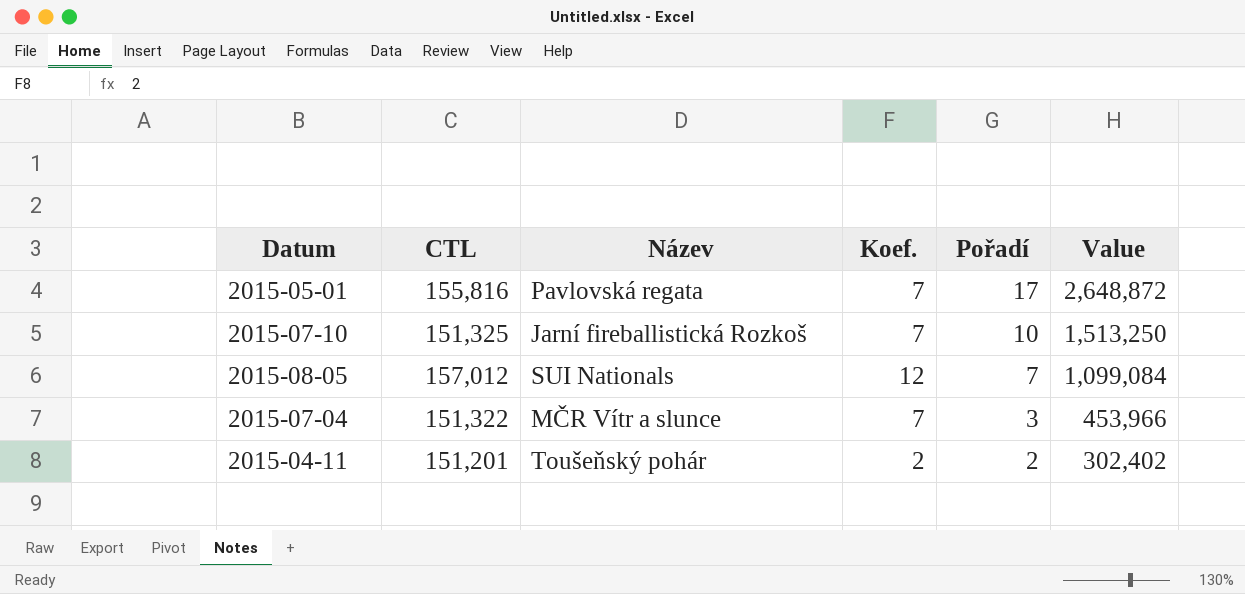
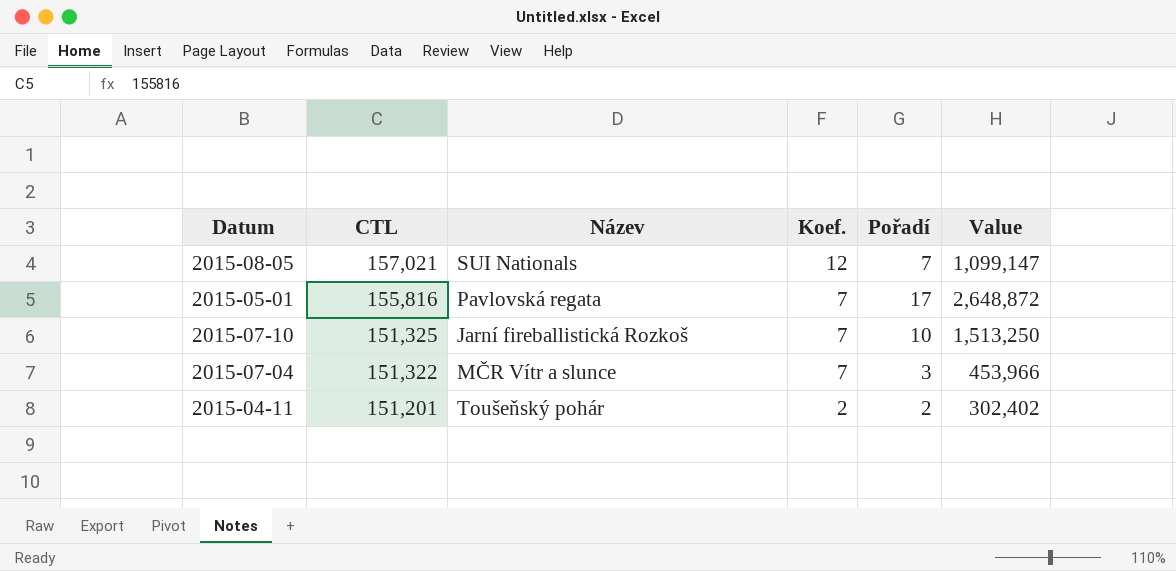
row order: Pořadí descending -> CTL descending
2015-08-05 | CTL: 157,012 -> 157,021
2015-08-05 | Value: 1,099,084 -> 1,099,147

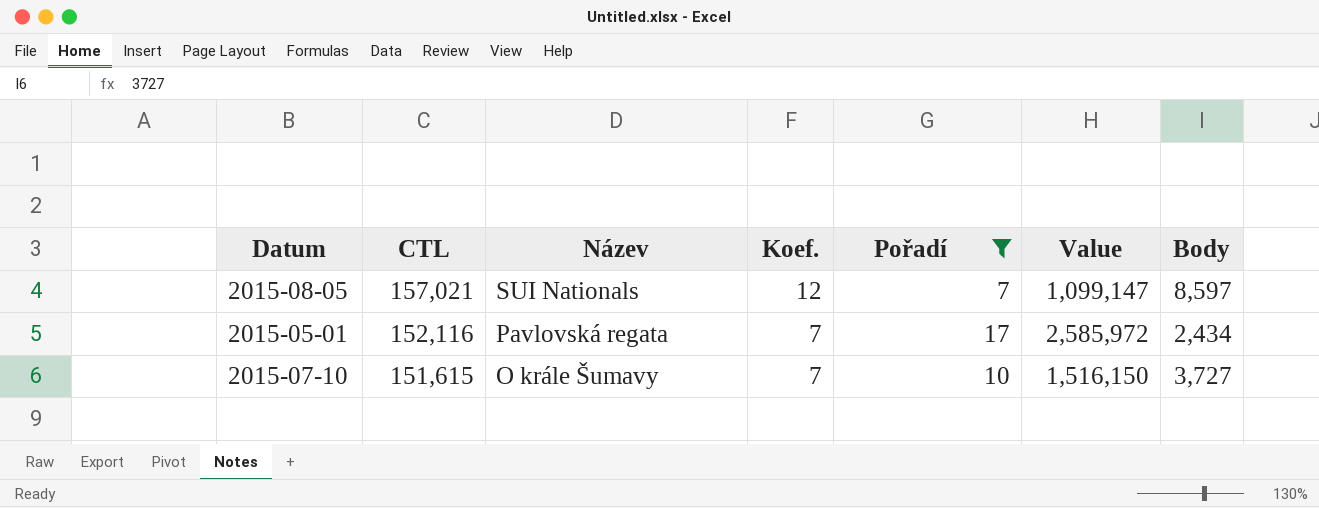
filter: none -> Pořadí >= 7
column Body | position: none -> 7
2015-05-01 | CTL: 155,816 -> 152,116
2015-05-01 | Value: 2,648,872 -> 2,585,972
2015-07-10 | CTL: 151,325 -> 151,615
2015-07-10 | Název: Jarní fireballistická Rozkoš -> O krále Šumavy
2015-07-10 | Value: 1,513,250 -> 1,516,150

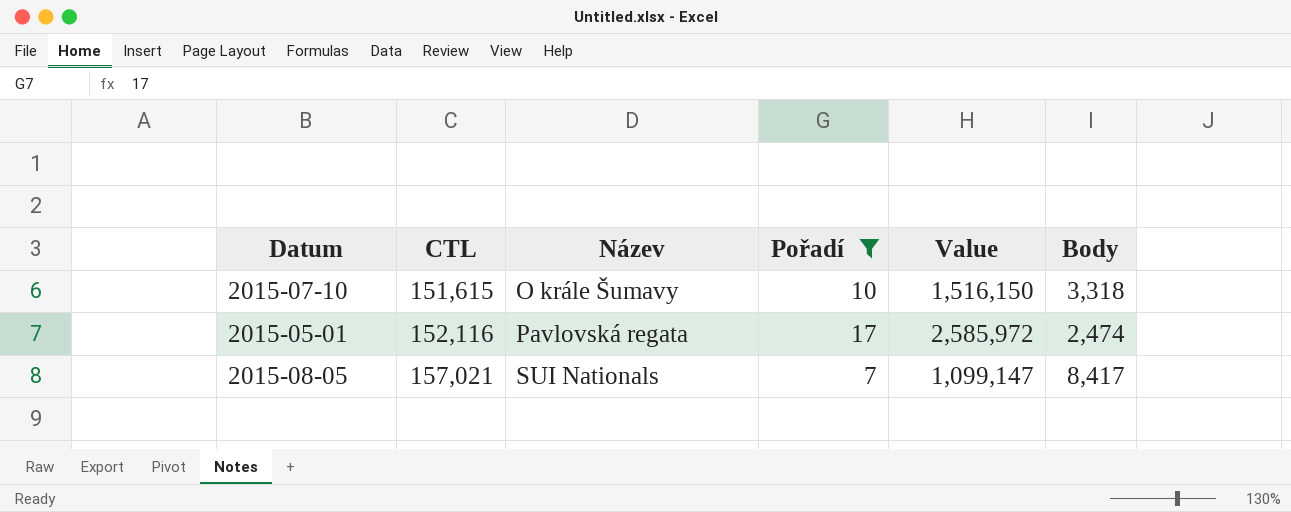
row order: CTL descending -> CTL ascending
column Koef. | position: 4 -> none
2015-07-10 | Body: 3,727 -> 3,318
2015-05-01 | Body: 2,434 -> 2,474
2015-08-05 | Body: 8,597 -> 8,417

